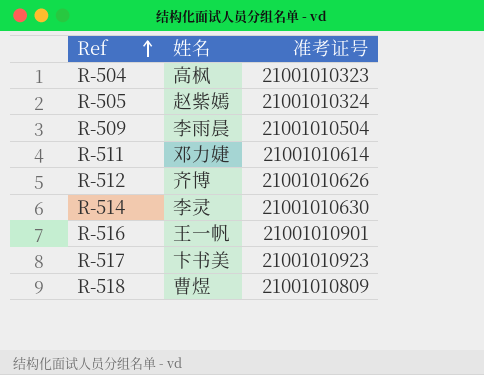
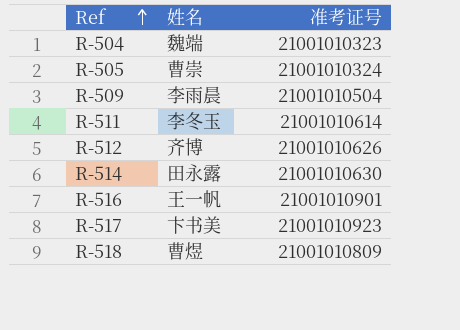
R-504 | 姓名: 高枫 -> 魏端
R-505 | 姓名: 赵紫嫣 -> 曹崇
R-511 | 姓名: 邓力婕 -> 李冬玉
R-514 | 姓名: 李灵 -> 田永露

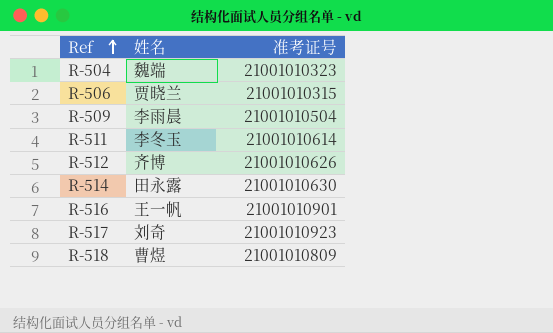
row R-505: 曹崇 | 21001010324 -> none
row R-506: none -> 贾晓兰 | 21001010315
R-517 | 姓名: 卞书美 -> 刘奇

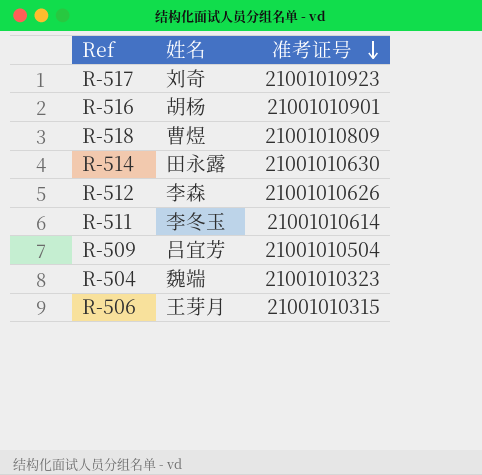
row order: Ref ascending -> 准考证号 descending
R-516 | 姓名: 王一帆 -> 胡杨
R-512 | 姓名: 齐博 -> 李森
R-509 | 姓名: 李雨晨 -> 吕宜芳
R-506 | 姓名: 贾晓兰 -> 王芽月

